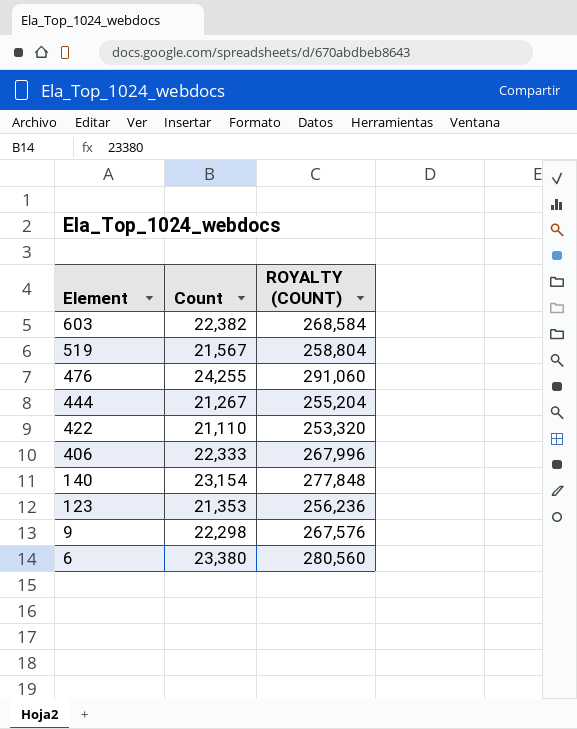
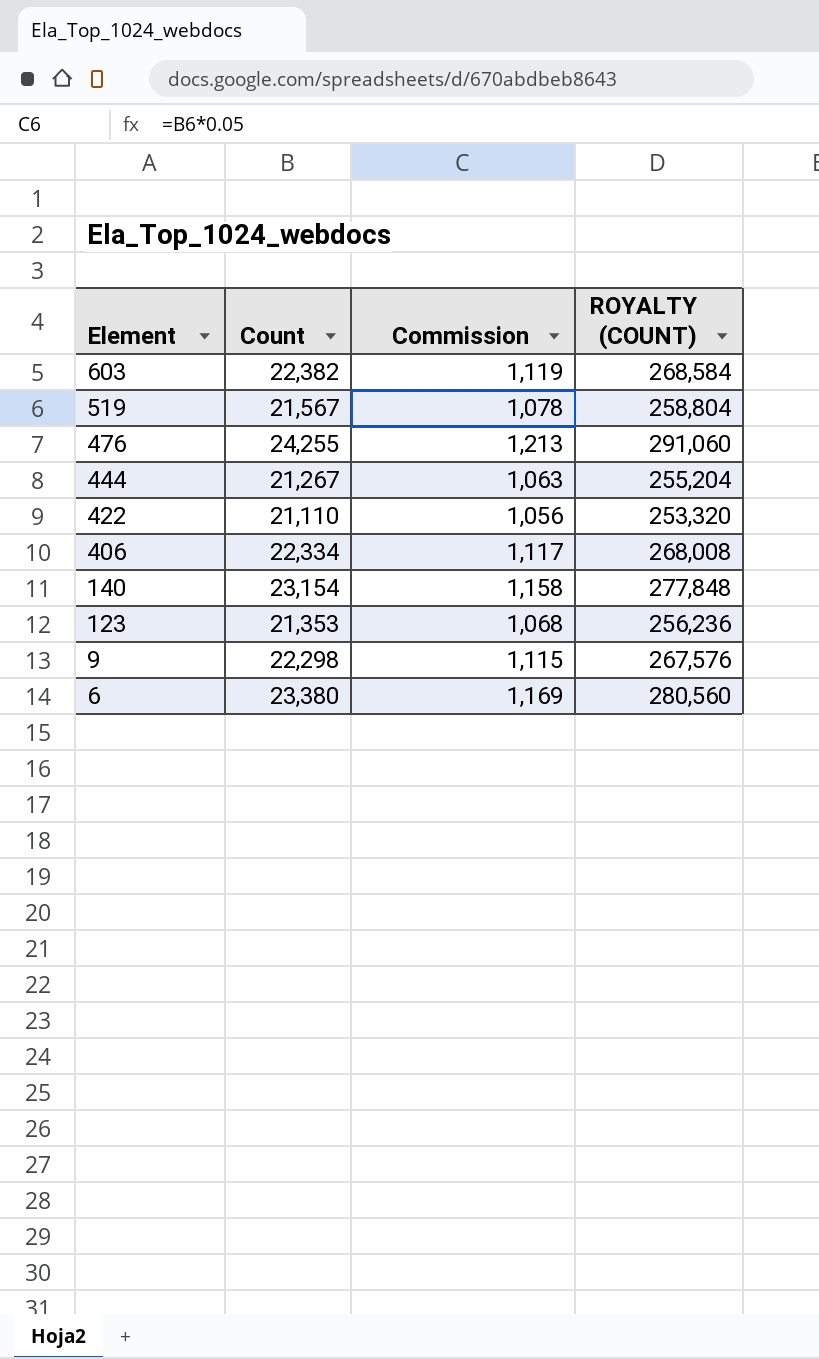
column Commission | formula: none -> [Count] * 0.05
406 | Count: 22,333 -> 22,334
406 | ROYALTY (COUNT): 267,996 -> 268,008

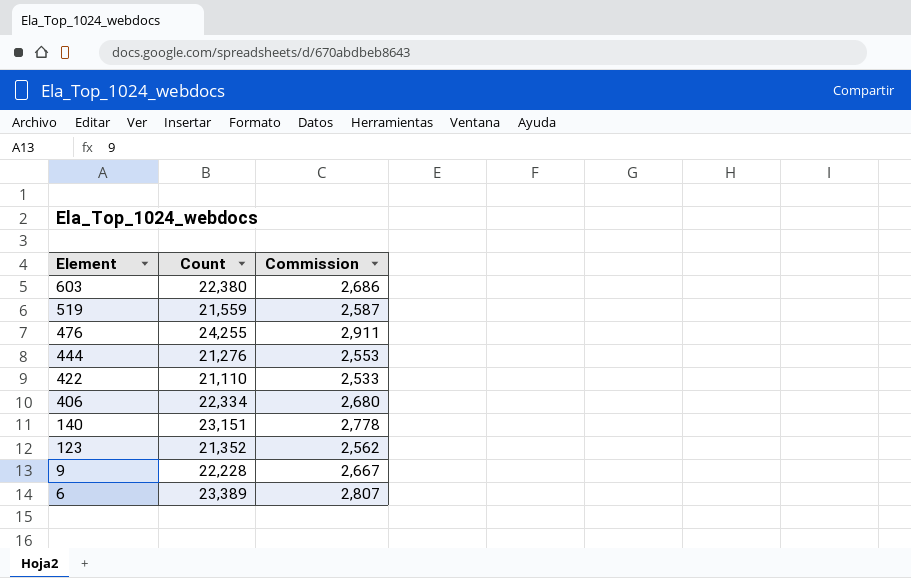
column ROYALTY (COUNT) | formula: [Count] * 12 -> none
column Commission | formula: [Count] * 0.05 -> [Count] * 0.12
603 | Count: 22,382 -> 22,380
519 | Count: 21,567 -> 21,559
444 | Count: 21,267 -> 21,276
140 | Count: 23,154 -> 23,151
123 | Count: 21,353 -> 21,352
9 | Count: 22,298 -> 22,228
6 | Count: 23,380 -> 23,389

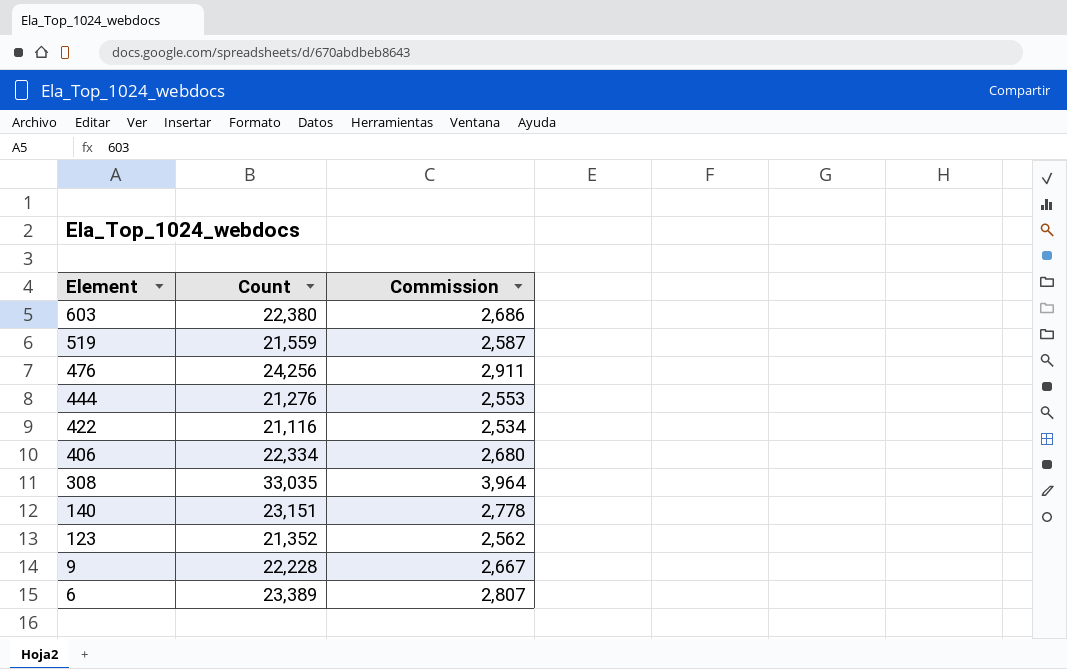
476 | Count: 24,255 -> 24,256
422 | Count: 21,110 -> 21,116
422 | Commission: 2,533 -> 2,534
row 308: none -> 33,035 | 3,964

